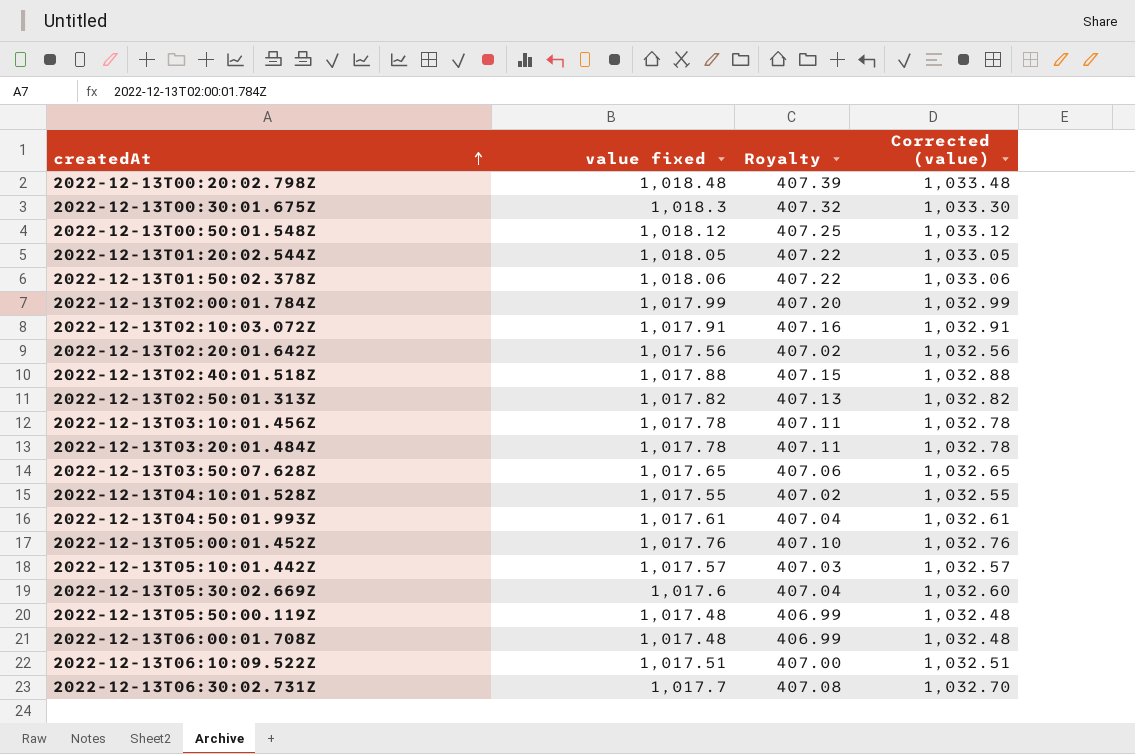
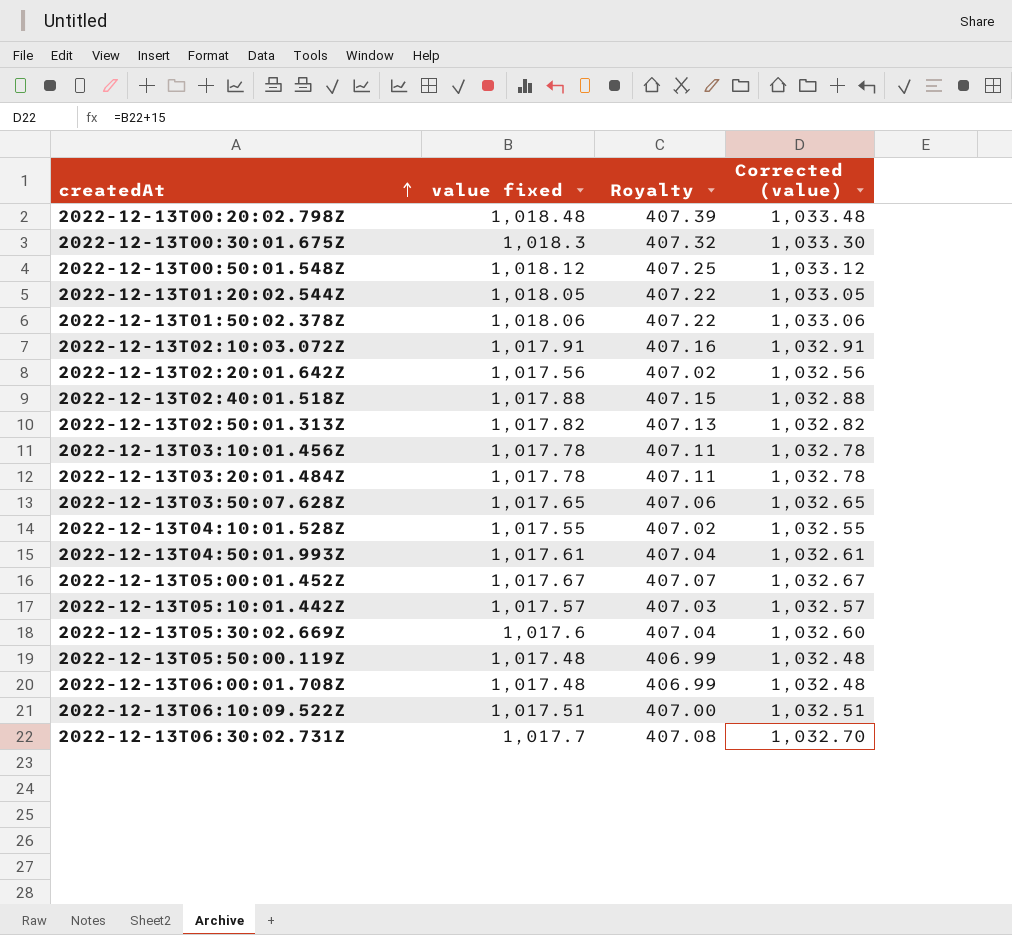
row 2022-12-13T02:00:01.784Z: 1,017.99 | 407.20 | 1,032.99 -> none
2022-12-13T05:00:01.452Z | value fixed: 1,017.76 -> 1,017.67
2022-12-13T05:00:01.452Z | Royalty: 407.10 -> 407.07
2022-12-13T05:00:01.452Z | Corrected (value): 1,032.76 -> 1,032.67

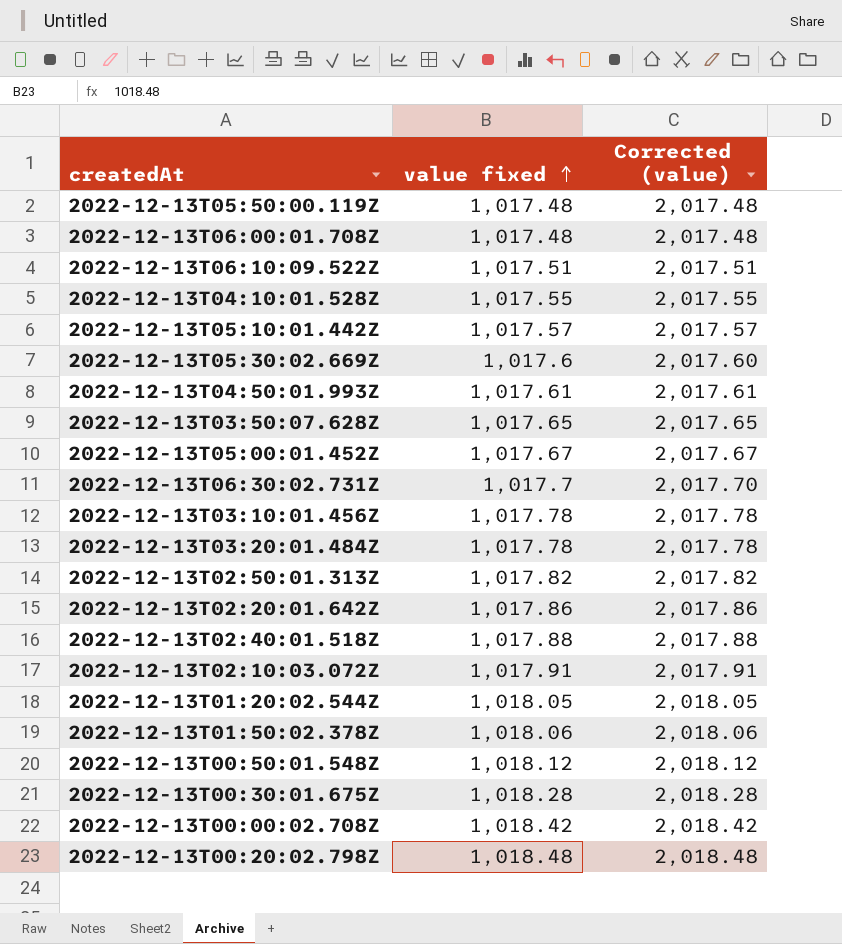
row order: createdAt ascending -> value fixed ascending
column Royalty | formula: [value fixed] * 0.4 -> none
column Corrected (value) | formula: [value fixed] + 15 -> [value fixed] + 1000
2022-12-13T02:20:01.642Z | value fixed: 1,017.56 -> 1,017.86
2022-12-13T00:30:01.675Z | value fixed: 1,018.3 -> 1,018.28
row 2022-12-13T00:00:02.708Z: none -> 1,018.42 | 2,018.42

